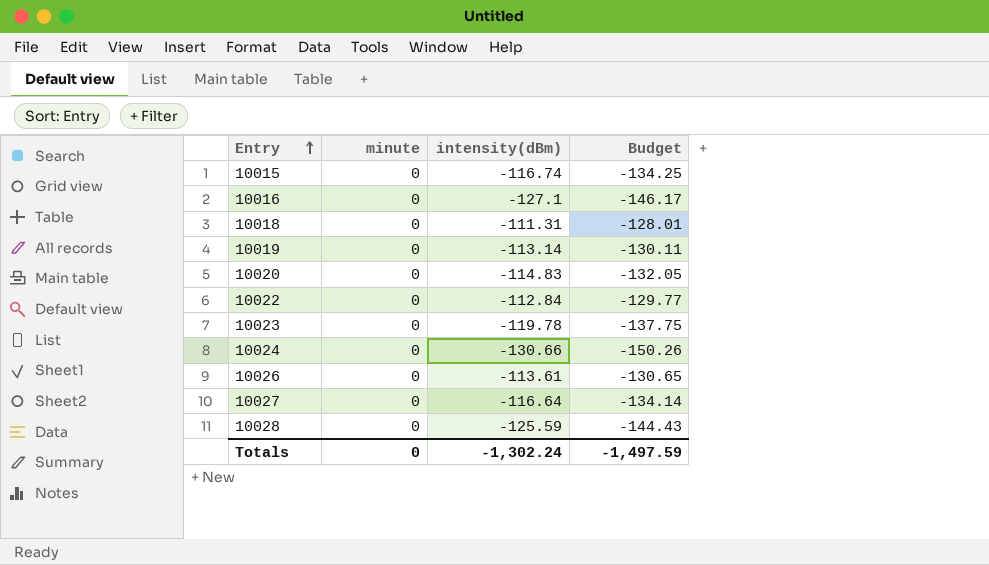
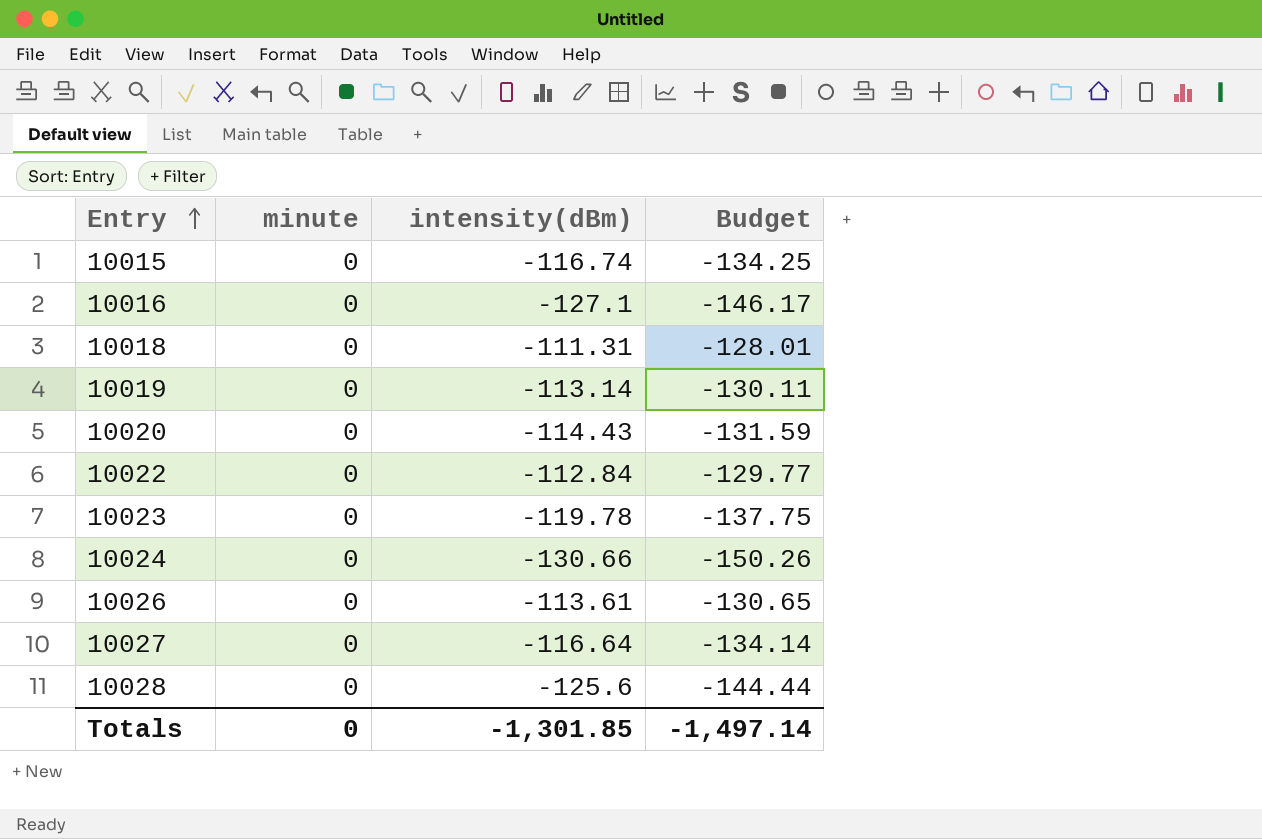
10020 | intensity(dBm): -114.83 -> -114.43
10020 | Budget: -132.05 -> -131.59
10028 | intensity(dBm): -125.59 -> -125.6
10028 | Budget: -144.43 -> -144.44
Totals | intensity(dBm): -1,302.24 -> -1,301.85
Totals | Budget: -1,497.59 -> -1,497.14

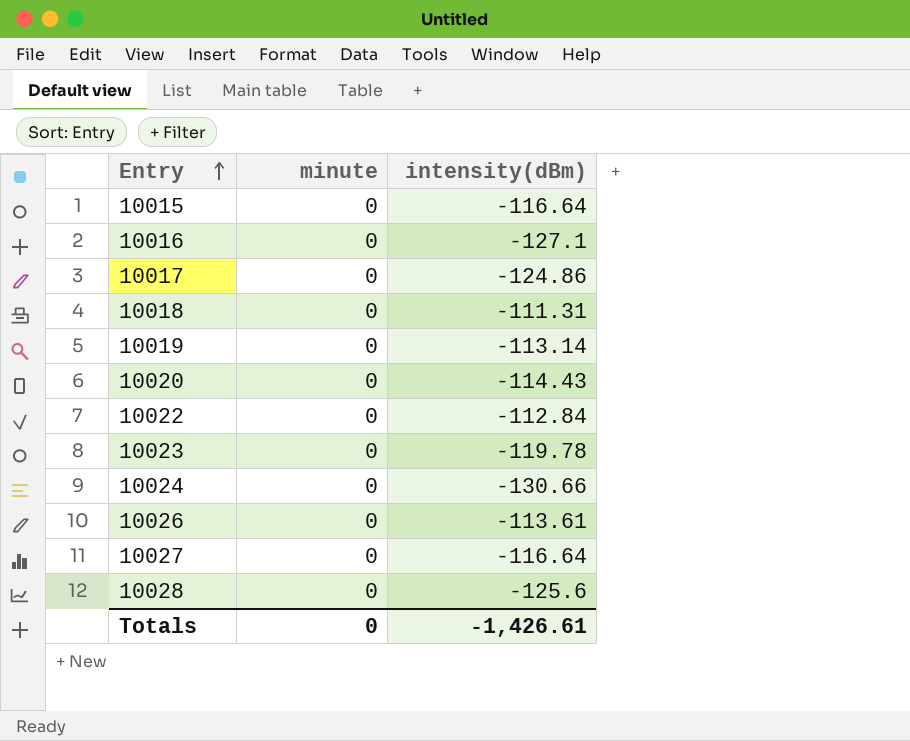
column Budget | formula: [intensity(dBm)] * 1.15 -> none
10015 | intensity(dBm): -116.74 -> -116.64
row 10017: none -> 0 | -124.86
Totals | intensity(dBm): -1,301.85 -> -1,426.61

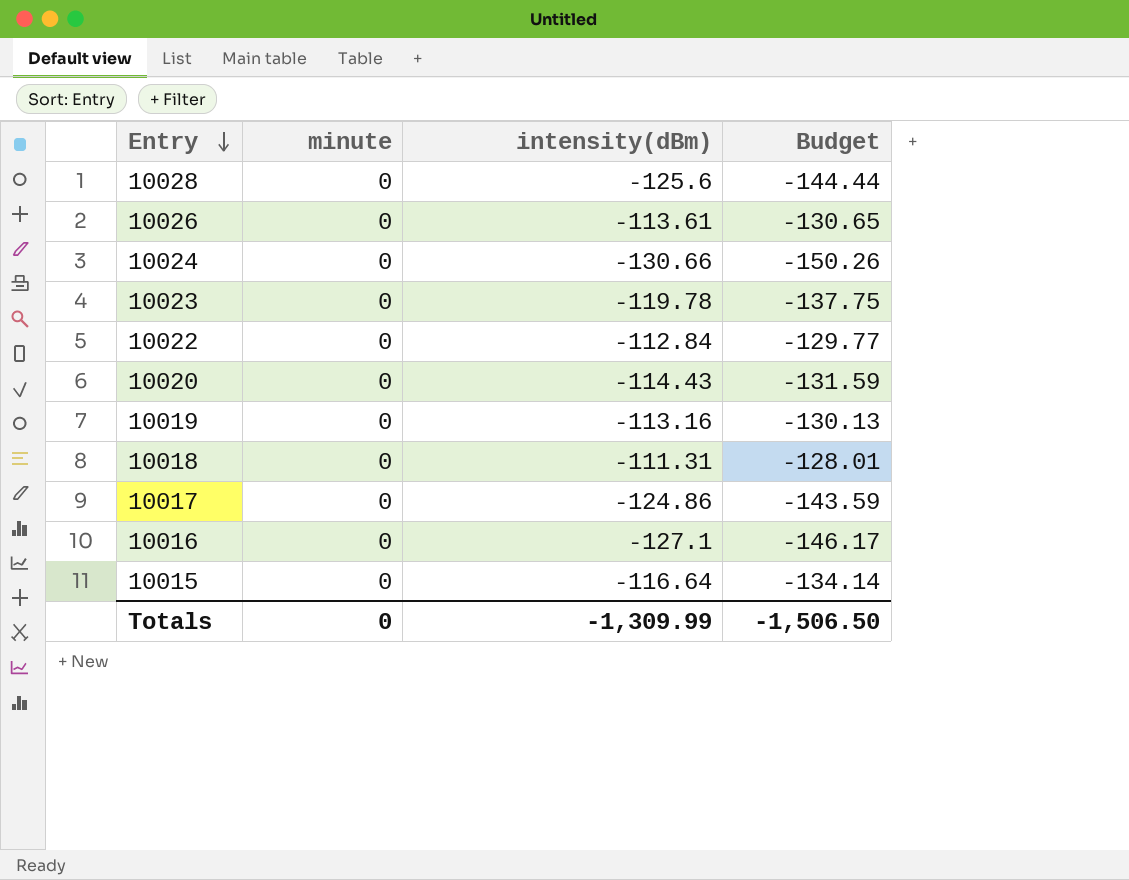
row order: Entry ascending -> Entry descending
column Budget | formula: none -> [intensity(dBm)] * 1.15
row 10027: 0 | -116.64 -> none
10019 | intensity(dBm): -113.14 -> -113.16
Totals | intensity(dBm): -1,426.61 -> -1,309.99

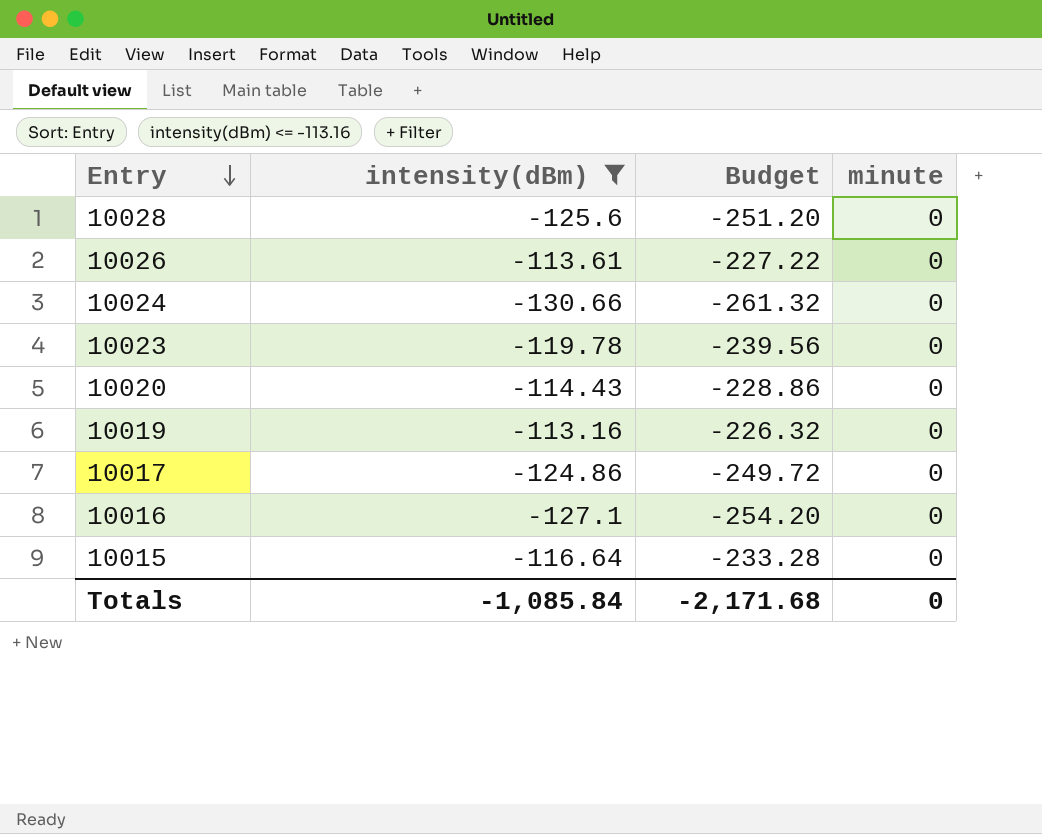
filter: none -> intensity(dBm) <= -113.16
column Budget | formula: [intensity(dBm)] * 1.15 -> [intensity(dBm)] * 2
column minute | position: 2 -> 4
Totals | intensity(dBm): -1,309.99 -> -1,085.84
Totals | Budget: -1,506.50 -> -2,171.68

